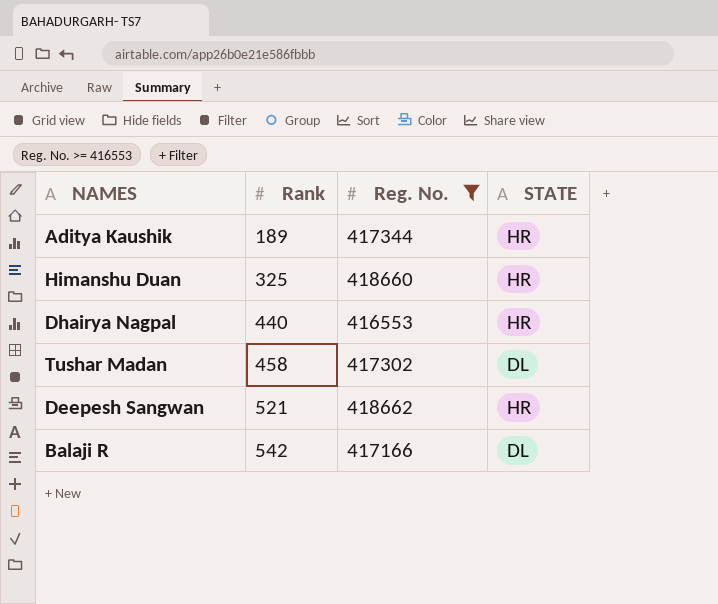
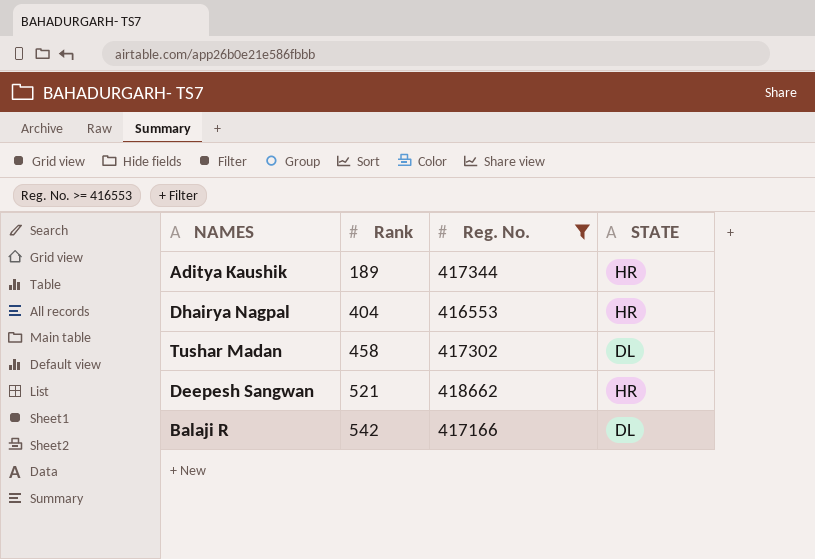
row Himanshu Duan: 325 | 418660 | HR -> none
Dhairya Nagpal | Rank: 440 -> 404

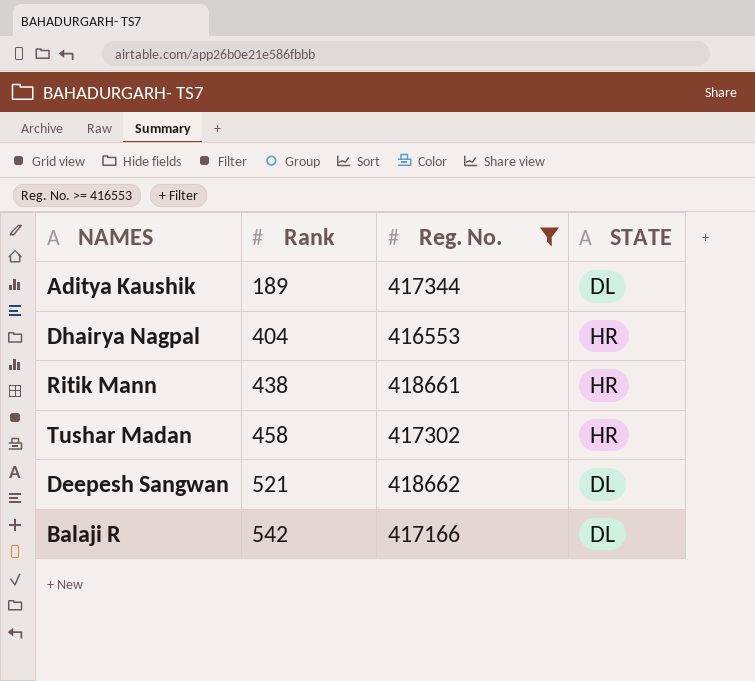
Aditya Kaushik | STATE: HR -> DL
row Ritik Mann: none -> 438 | 418661 | HR
Tushar Madan | STATE: DL -> HR
Deepesh Sangwan | STATE: HR -> DL

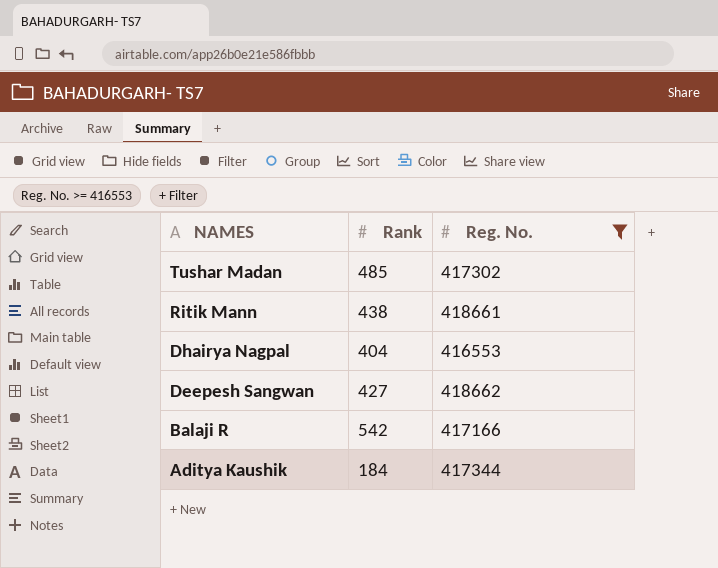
row order: Rank ascending -> NAMES descending
column STATE | position: 4 -> none
Tushar Madan | Rank: 458 -> 485
Deepesh Sangwan | Rank: 521 -> 427
Aditya Kaushik | Rank: 189 -> 184

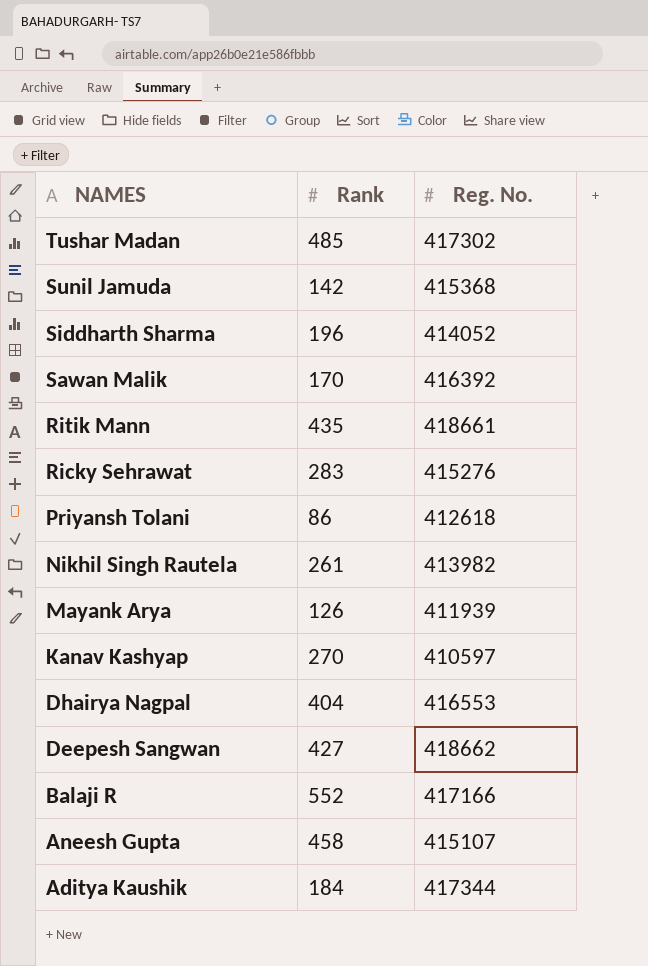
filter: Reg. No. >= 416553 -> none
Ritik Mann | Rank: 438 -> 435
Balaji R | Rank: 542 -> 552

